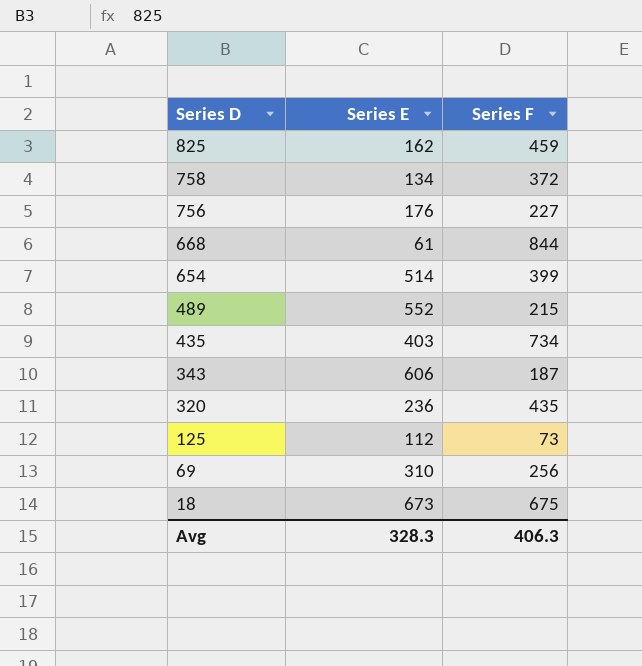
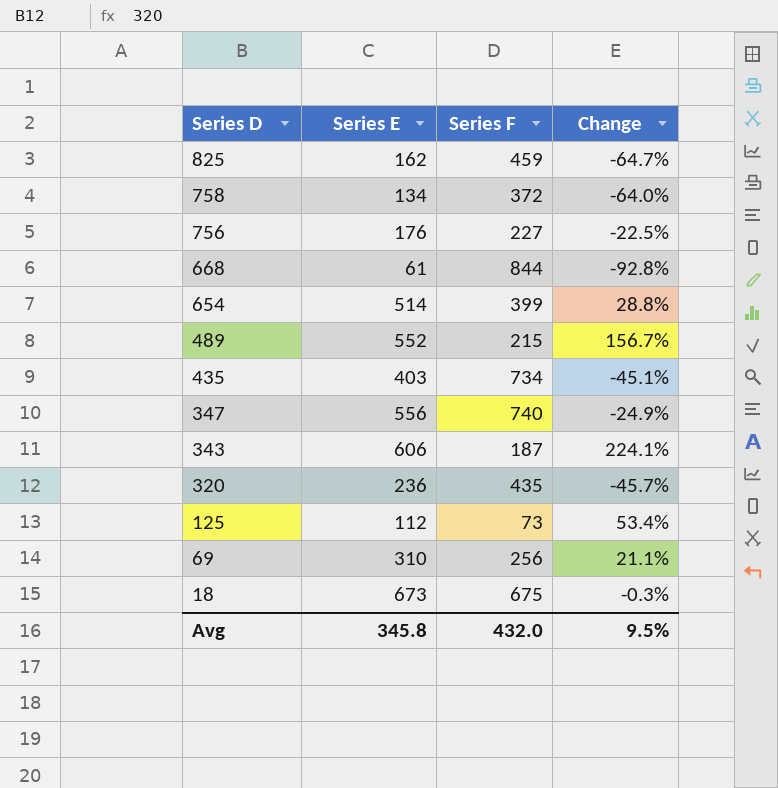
column Change | formula: none -> ([Series E] - [Series F]) / [Series F]
row 347: none -> 556 | 740 | -24.9%
Avg | Series E: 328.3 -> 345.8
Avg | Series F: 406.3 -> 432.0

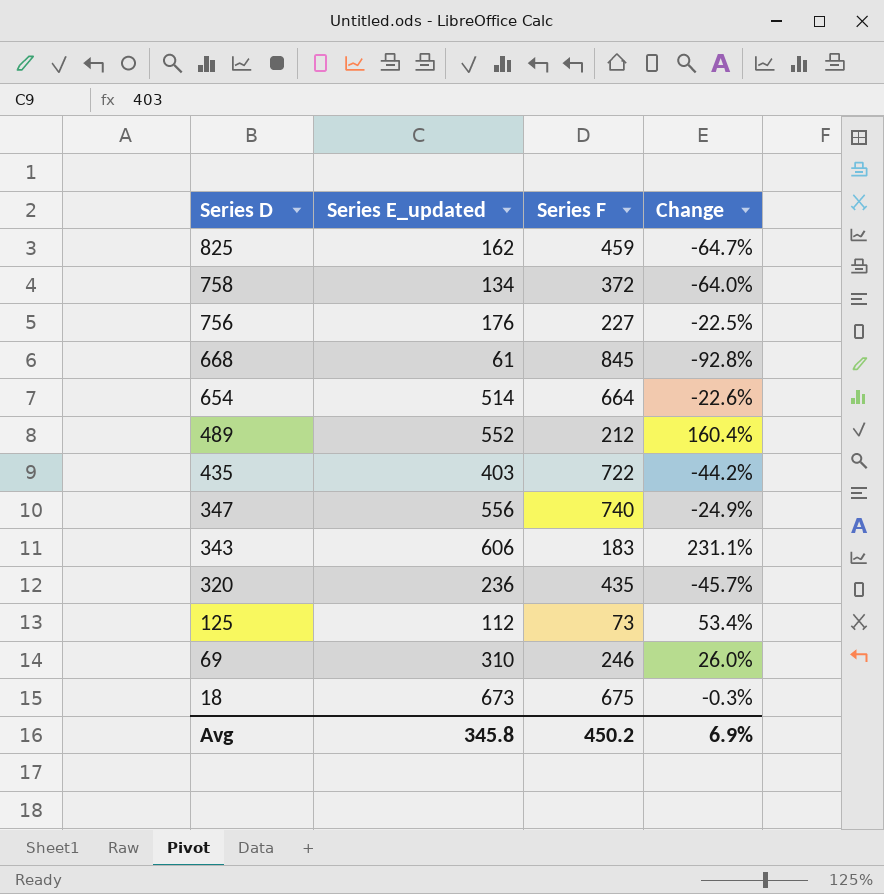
column name: Series E -> Series E_updated
668 | Series F: 844 -> 845
654 | Series F: 399 -> 664
654 | Change: 28.8% -> -22.6%
489 | Series F: 215 -> 212
489 | Change: 156.7% -> 160.4%
435 | Series F: 734 -> 722
435 | Change: -45.1% -> -44.2%
343 | Series F: 187 -> 183
343 | Change: 224.1% -> 231.1%
69 | Series F: 256 -> 246
69 | Change: 21.1% -> 26.0%
Avg | Series F: 432.0 -> 450.2
Avg | Change: 9.5% -> 6.9%

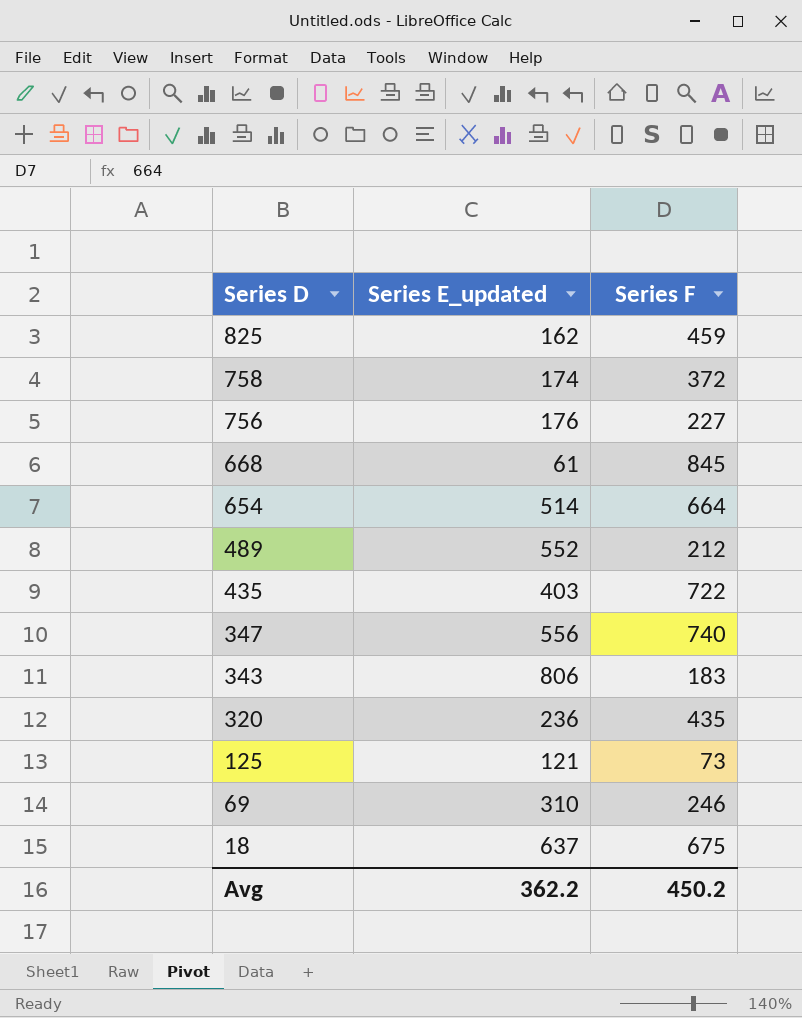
column Change | formula: ([Series E_updated] - [Series F]) / [Series F] -> none
758 | Series E_updated: 134 -> 174
343 | Series E_updated: 606 -> 806
125 | Series E_updated: 112 -> 121
18 | Series E_updated: 673 -> 637
Avg | Series E_updated: 345.8 -> 362.2

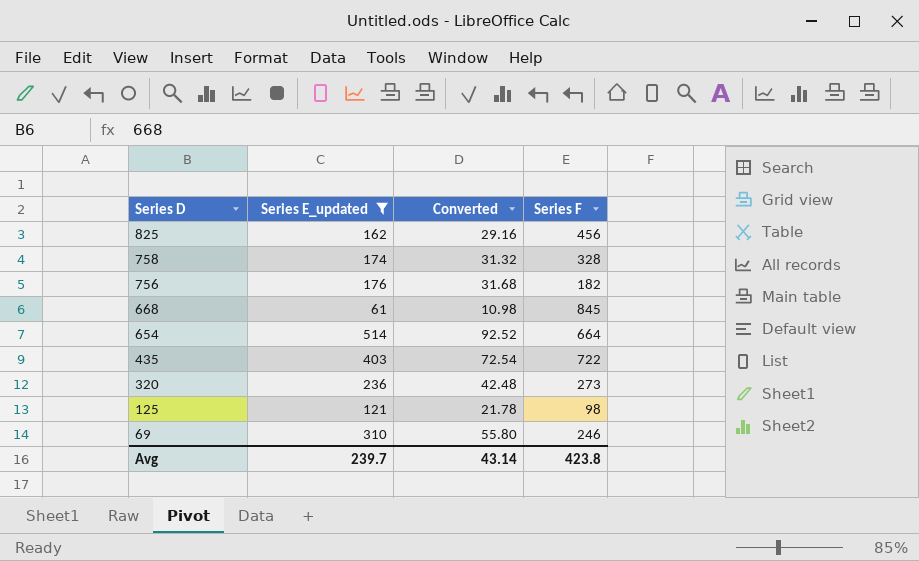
filter: none -> Series E_updated <= 514
column Converted | formula: none -> [Series E_updated] * 0.18
825 | Series F: 459 -> 456
758 | Series F: 372 -> 328
756 | Series F: 227 -> 182
320 | Series F: 435 -> 273
125 | Series F: 73 -> 98
Avg | Series E_updated: 362.2 -> 239.7
Avg | Series F: 450.2 -> 423.8

